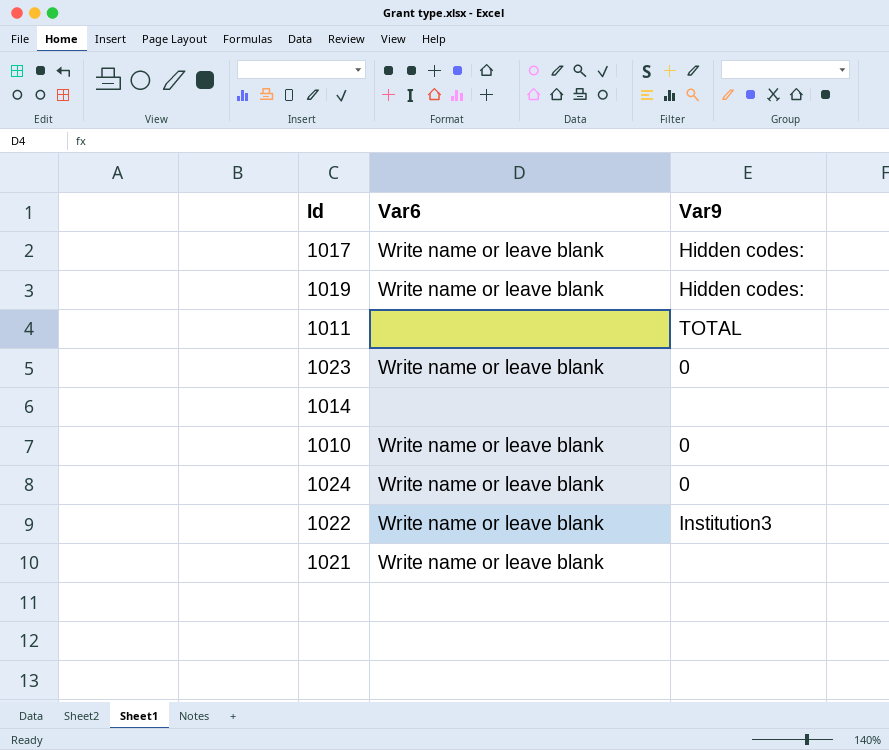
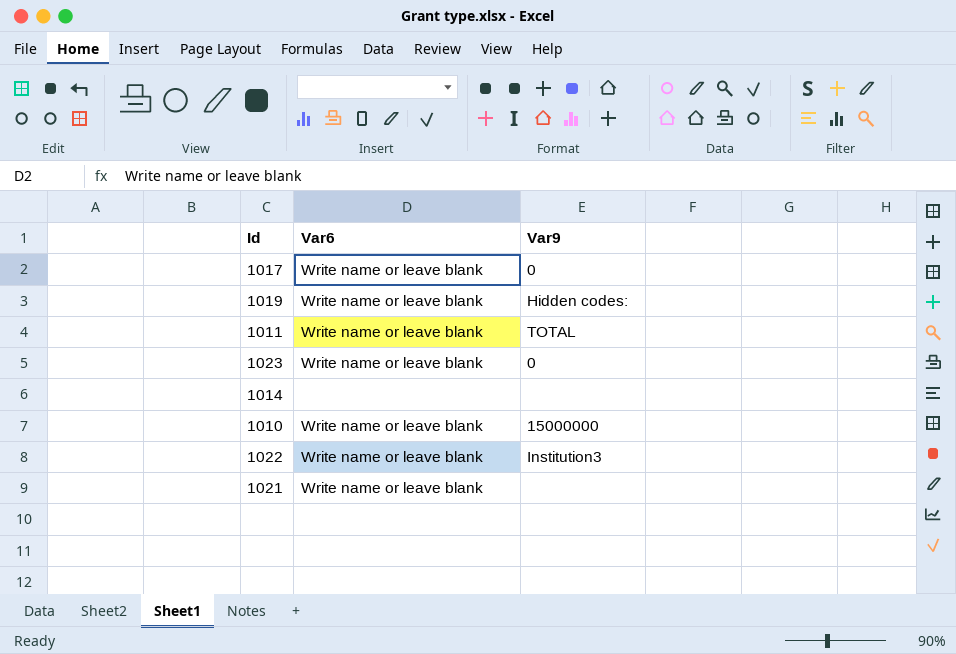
row 1024: Write name or leave blank | 0 -> none
1017 | Var9: Hidden codes: -> 0
1011 | Var6: none -> Write name or leave blank
1010 | Var9: 0 -> 15000000

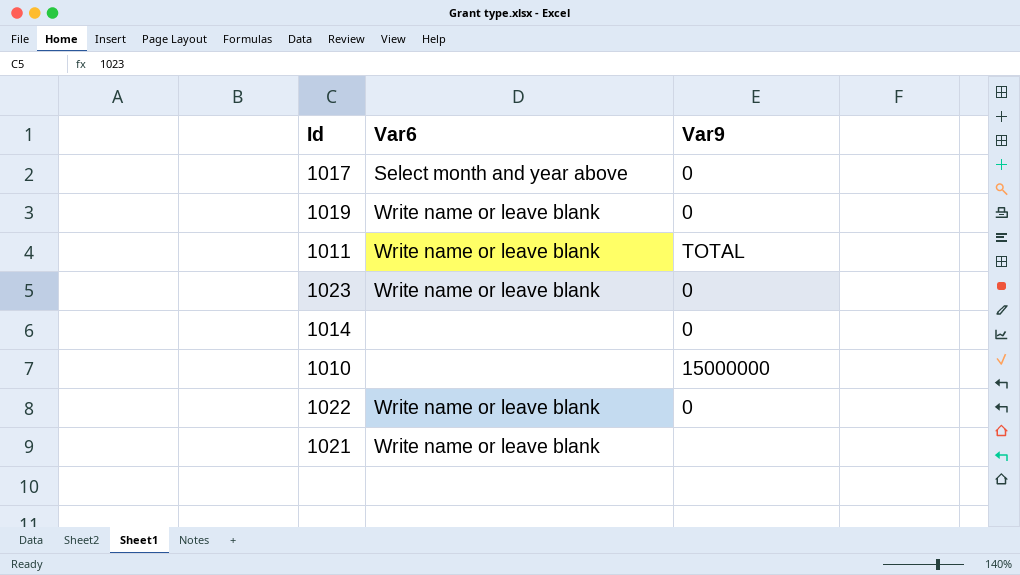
1017 | Var6: Write name or leave blank -> Select month and year above
1019 | Var9: Hidden codes: -> 0
1014 | Var9: none -> 0
1010 | Var6: Write name or leave blank -> none
1022 | Var9: Institution3 -> 0

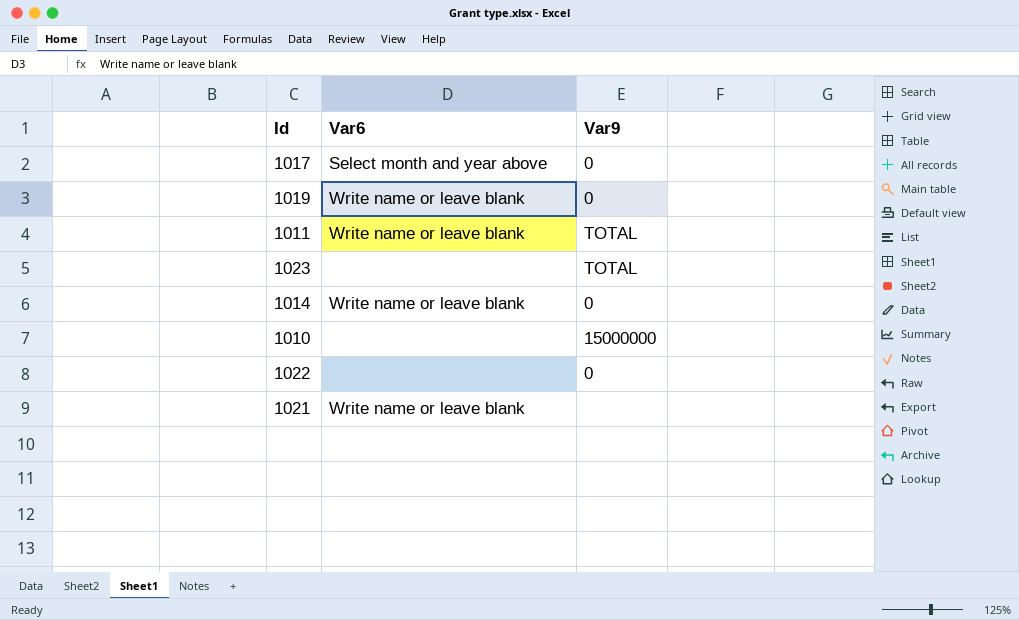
1023 | Var6: Write name or leave blank -> none
1023 | Var9: 0 -> TOTAL
1014 | Var6: none -> Write name or leave blank
1022 | Var6: Write name or leave blank -> none

